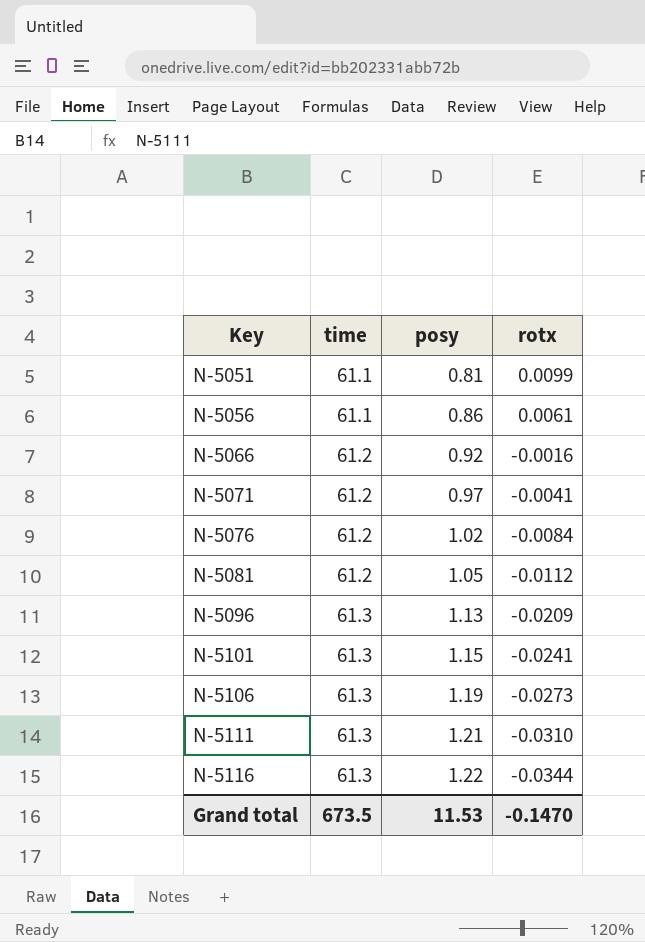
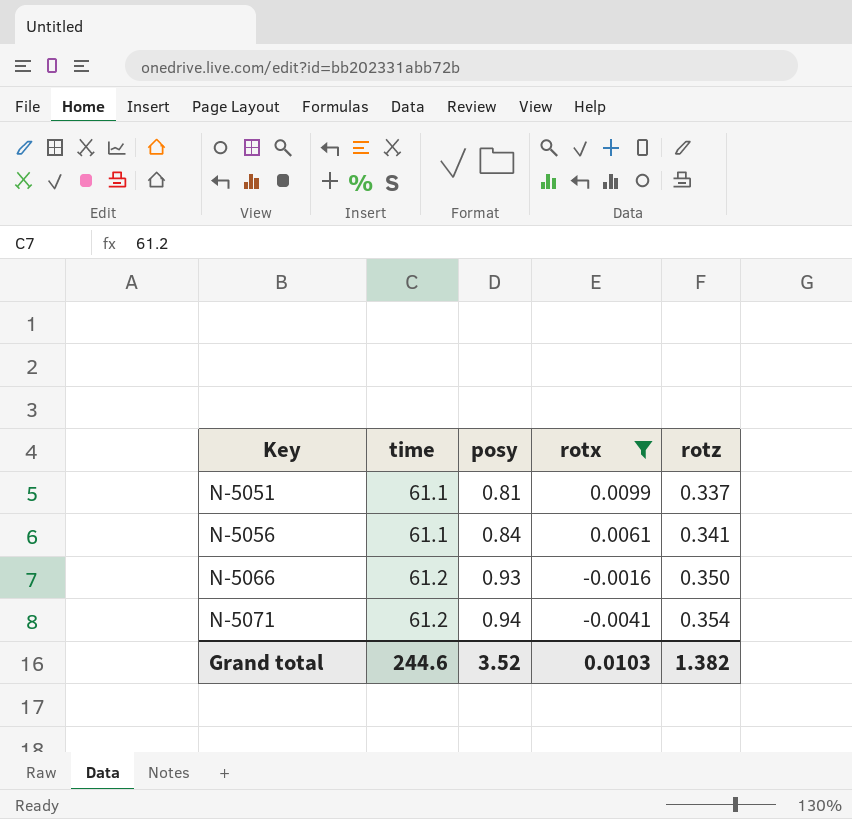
filter: none -> rotx >= -0.0041
column rotz | position: none -> 5
N-5056 | posy: 0.86 -> 0.84
N-5066 | posy: 0.92 -> 0.93
N-5071 | posy: 0.97 -> 0.94
Grand total | time: 673.5 -> 244.6
Grand total | posy: 11.53 -> 3.52
Grand total | rotx: -0.1470 -> 0.0103

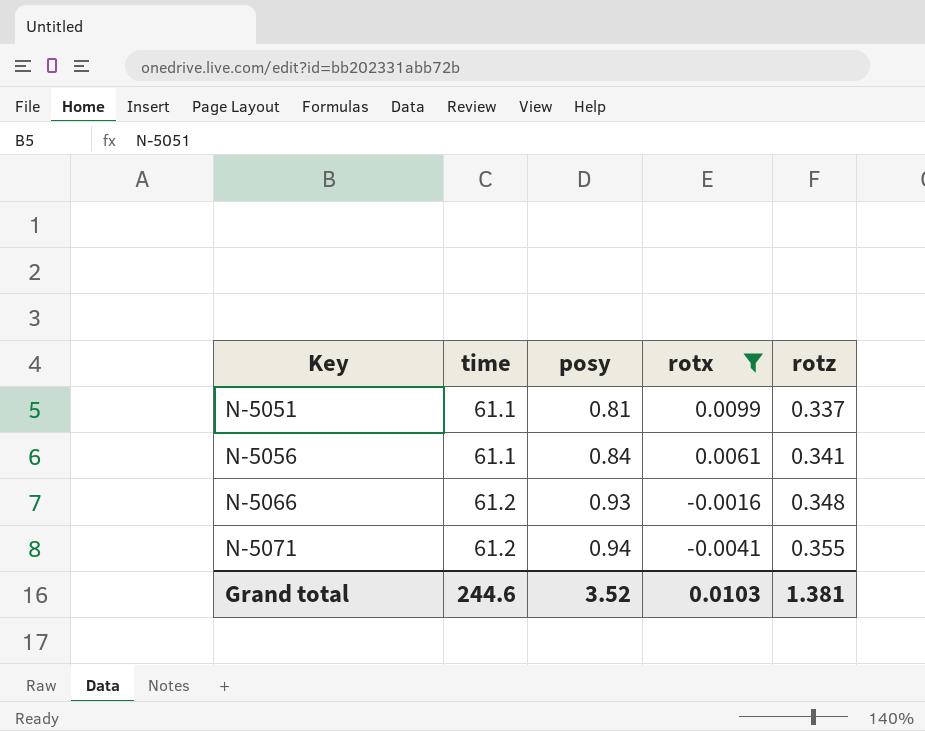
N-5066 | rotz: 0.350 -> 0.348
N-5071 | rotz: 0.354 -> 0.355
Grand total | rotz: 1.382 -> 1.381

